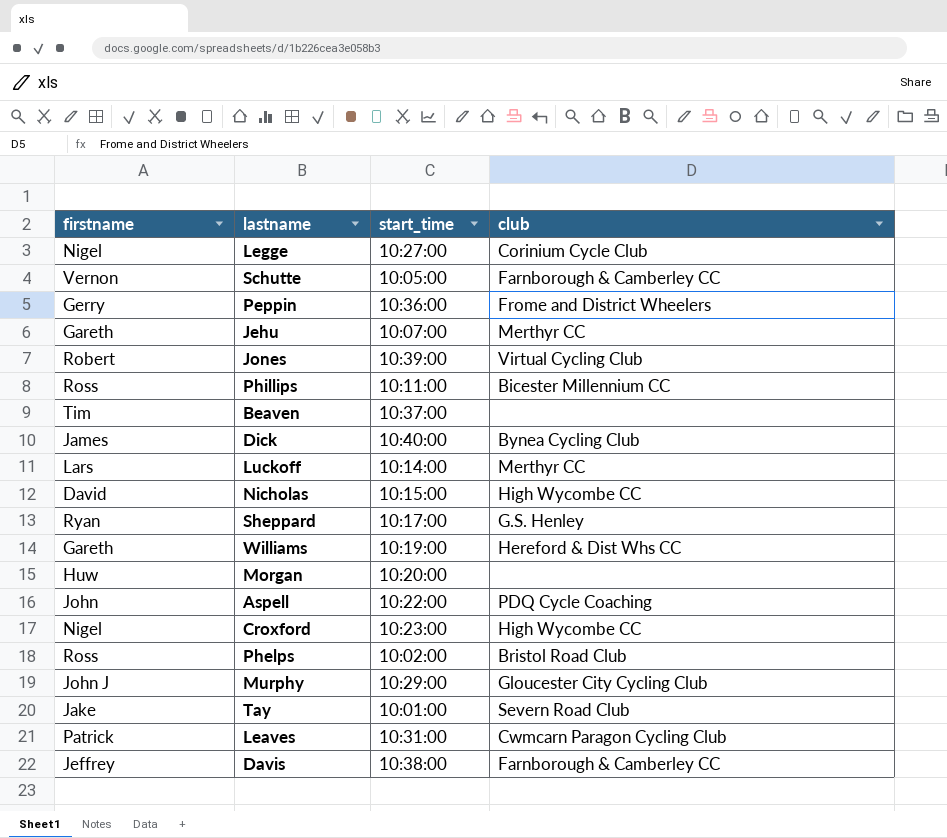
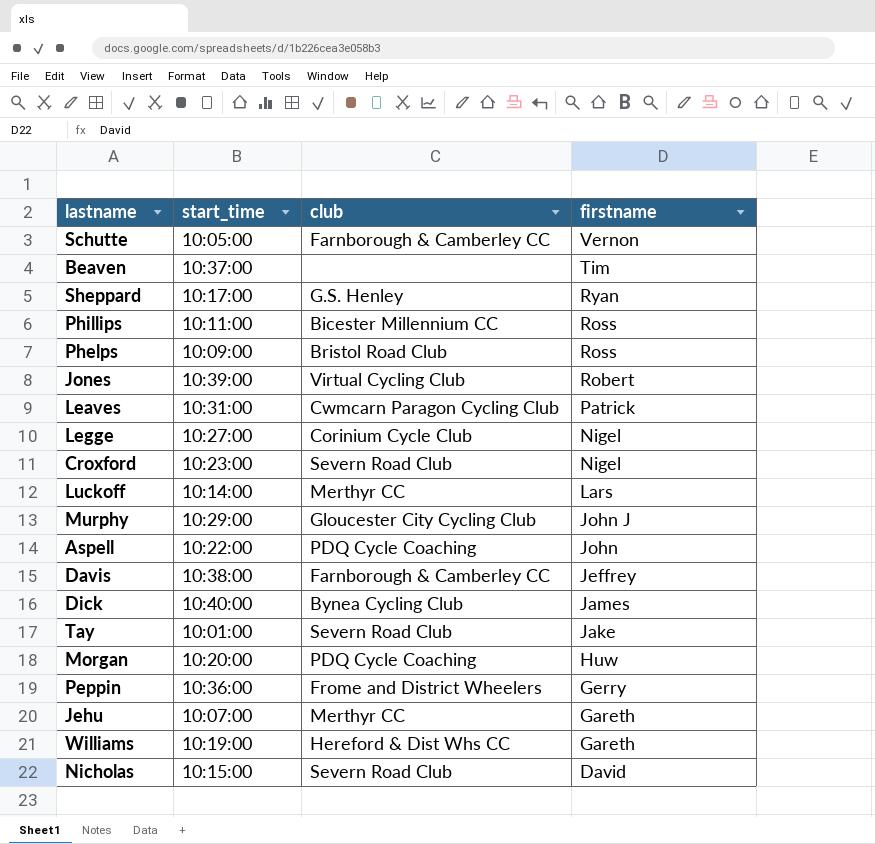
row order: none -> firstname descending
column firstname | position: 1 -> 4
Phelps | start_time: 10:02:00 -> 10:09:00
Croxford | club: High Wycombe CC -> Severn Road Club
Morgan | club: none -> PDQ Cycle Coaching
Nicholas | club: High Wycombe CC -> Severn Road Club

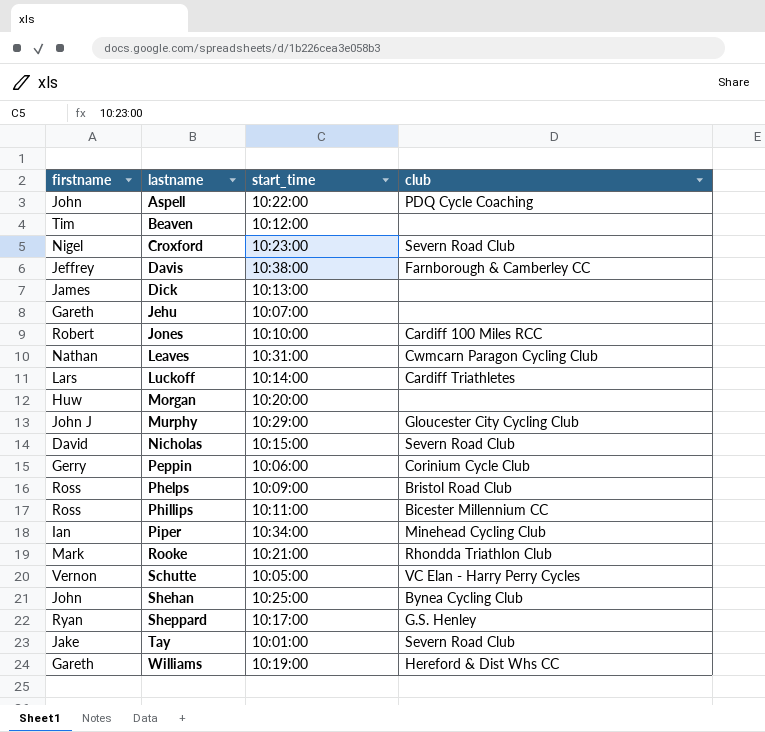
row order: firstname descending -> lastname ascending
column firstname | position: 4 -> 1
row Legge: 10:27:00 | Corinium Cycle Club | Nigel -> none
Beaven | start_time: 10:37:00 -> 10:12:00
Dick | start_time: 10:40:00 -> 10:13:00
Dick | club: Bynea Cycling Club -> none
Jehu | club: Merthyr CC -> none
Jones | start_time: 10:39:00 -> 10:10:00
Jones | club: Virtual Cycling Club -> Cardiff 100 Miles RCC
Leaves | firstname: Patrick -> Nathan
Luckoff | club: Merthyr CC -> Cardiff Triathletes
Morgan | club: PDQ Cycle Coaching -> none
Peppin | start_time: 10:36:00 -> 10:06:00
Peppin | club: Frome and District Wheelers -> Corinium Cycle Club
row Piper: none -> Ian | 10:34:00 | Minehead Cycling Club
row Rooke: none -> Mark | 10:21:00 | Rhondda Triathlon Club
Schutte | club: Farnborough & Camberley CC -> VC Elan - Harry Perry Cycles
row Shehan: none -> John | 10:25:00 | Bynea Cycling Club

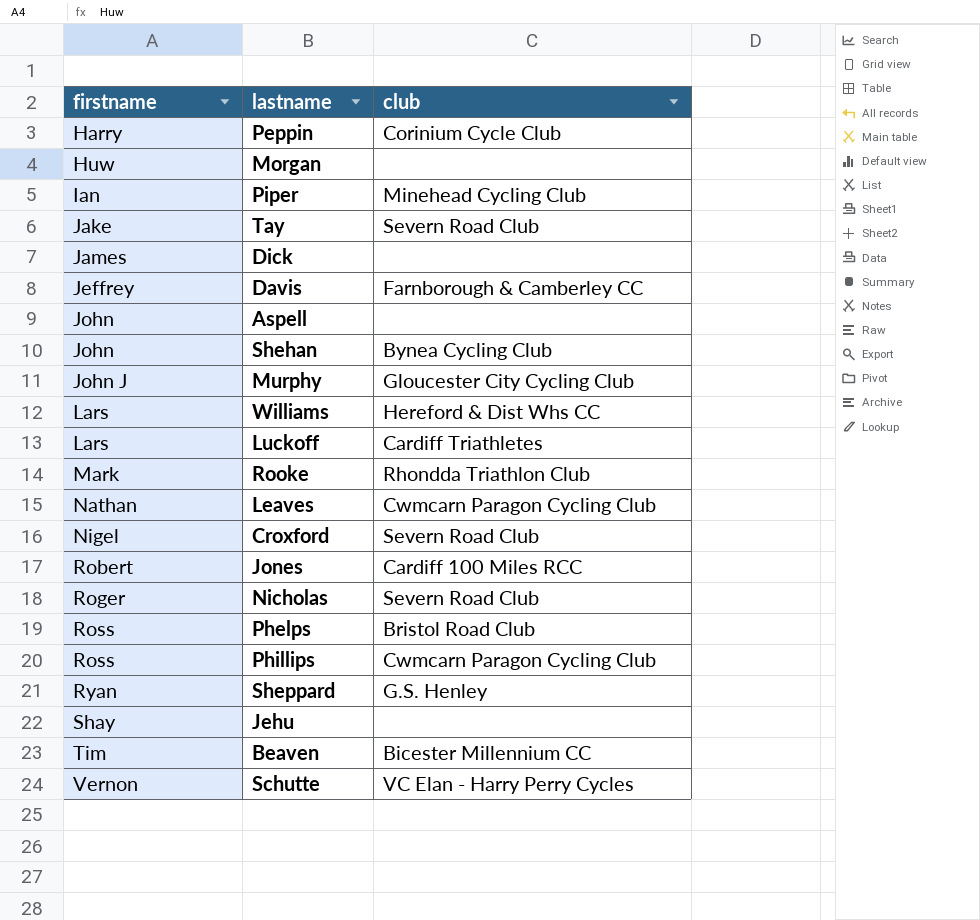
row order: lastname ascending -> firstname ascending
column start_time | position: 3 -> none
Peppin | firstname: Gerry -> Harry
Aspell | club: PDQ Cycle Coaching -> none
Williams | firstname: Gareth -> Lars
Nicholas | firstname: David -> Roger
Phillips | club: Bicester Millennium CC -> Cwmcarn Paragon Cycling Club
Jehu | firstname: Gareth -> Shay
Beaven | club: none -> Bicester Millennium CC

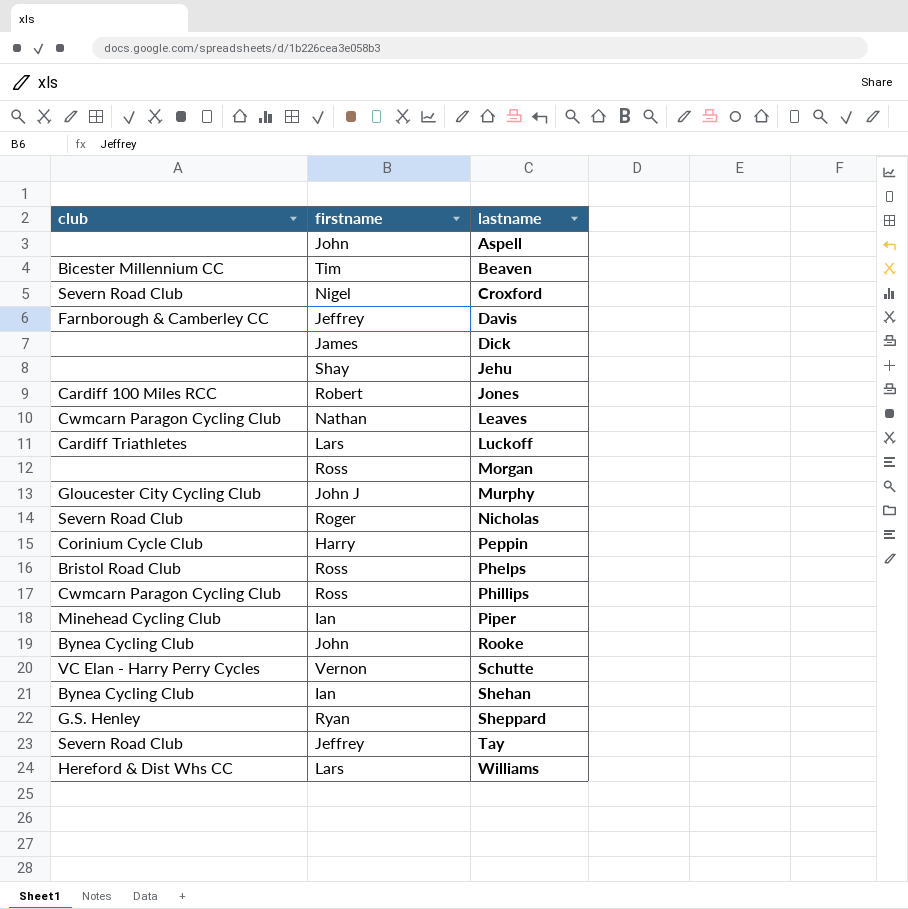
row order: firstname ascending -> lastname ascending
column club | position: 3 -> 1
Morgan | firstname: Huw -> Ross
Rooke | club: Rhondda Triathlon Club -> Bynea Cycling Club
Rooke | firstname: Mark -> John
Shehan | firstname: John -> Ian
Tay | firstname: Jake -> Jeffrey

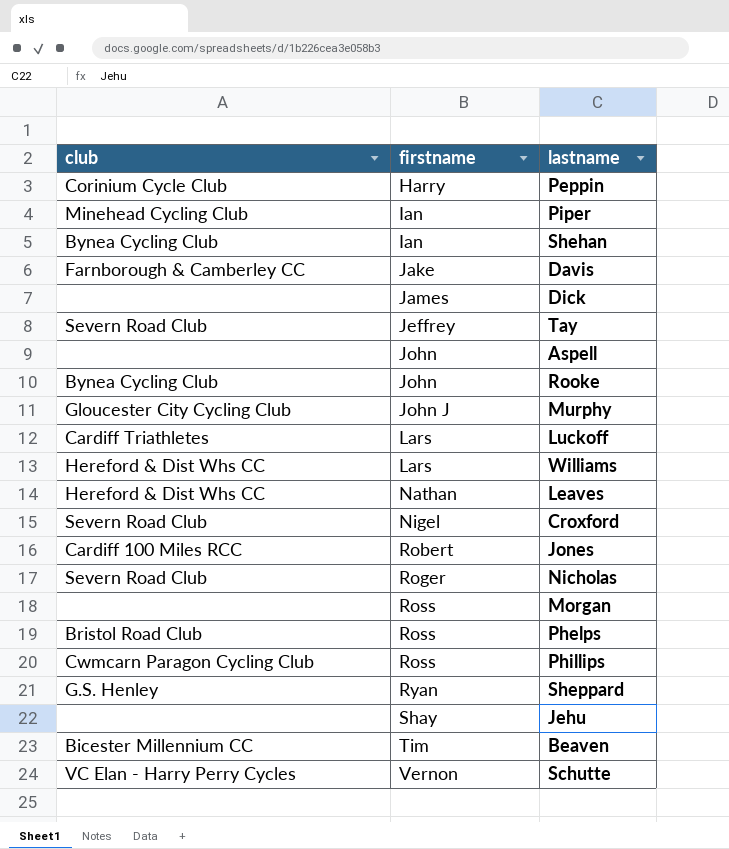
row order: lastname ascending -> firstname ascending
Davis | firstname: Jeffrey -> Jake
Leaves | club: Cwmcarn Paragon Cycling Club -> Hereford & Dist Whs CC

